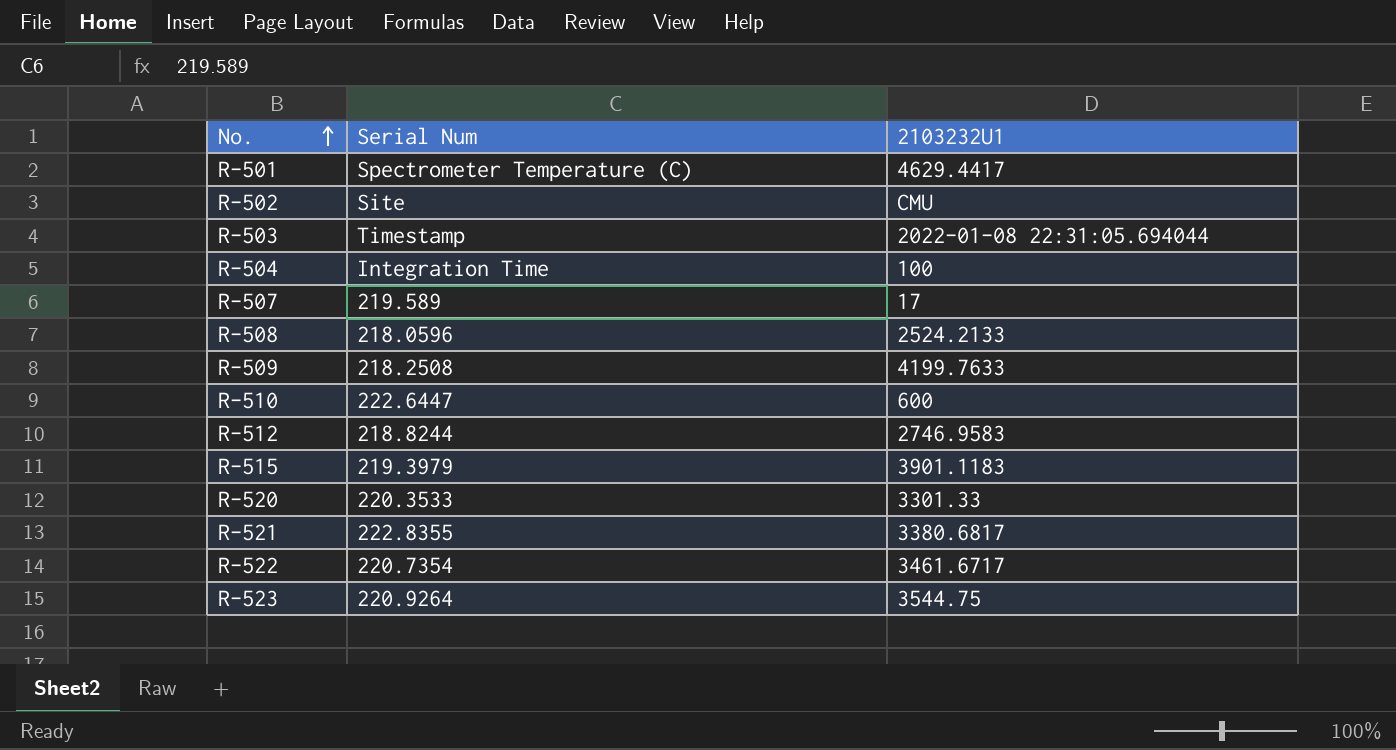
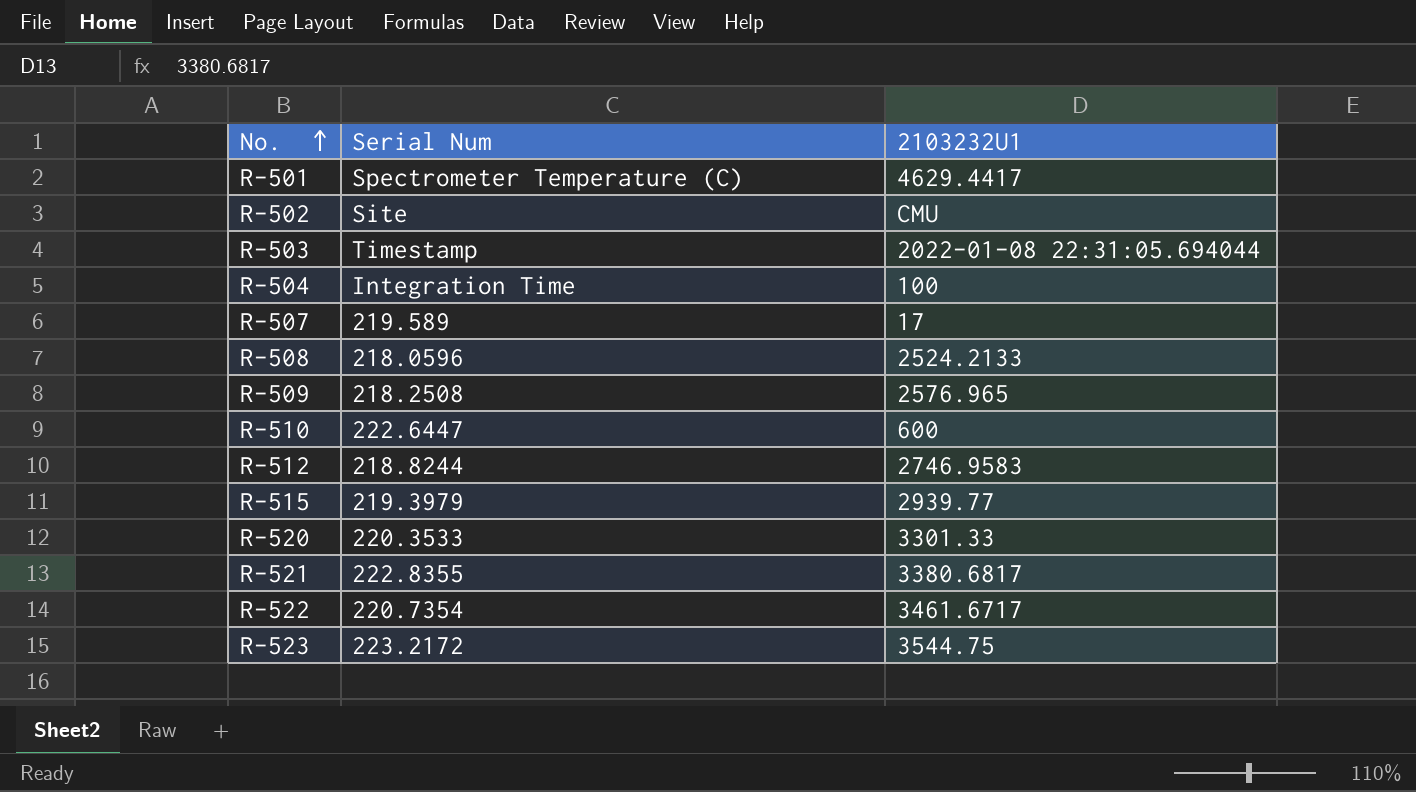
R-509 | 2103232U1: 4199.7633 -> 2576.965
R-515 | 2103232U1: 3901.1183 -> 2939.77
R-523 | Serial Num: 220.9264 -> 223.2172

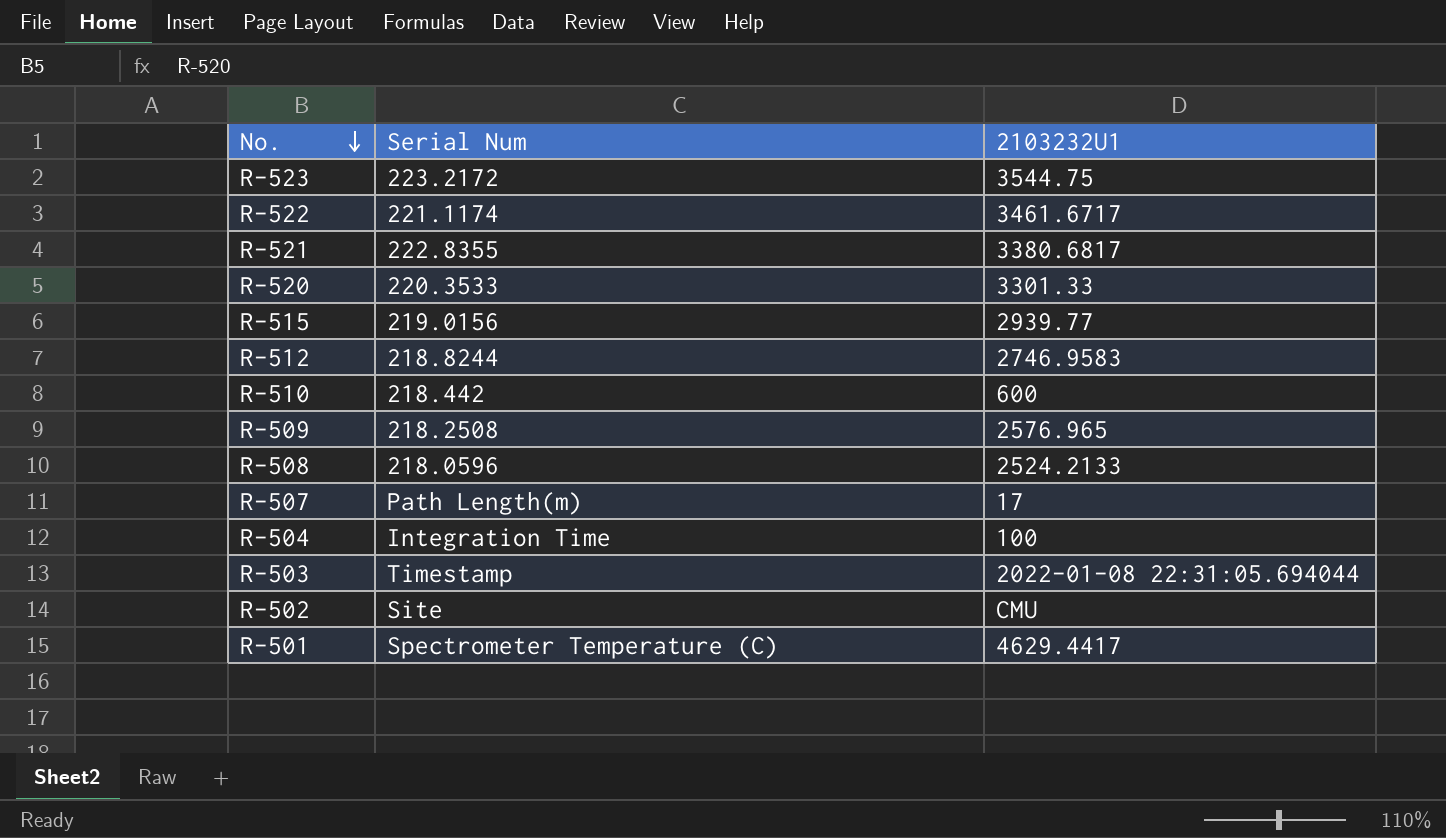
row order: No. ascending -> No. descending
R-522 | Serial Num: 220.7354 -> 221.1174
R-515 | Serial Num: 219.3979 -> 219.0156
R-510 | Serial Num: 222.6447 -> 218.442
R-507 | Serial Num: 219.589 -> Path Length(m)

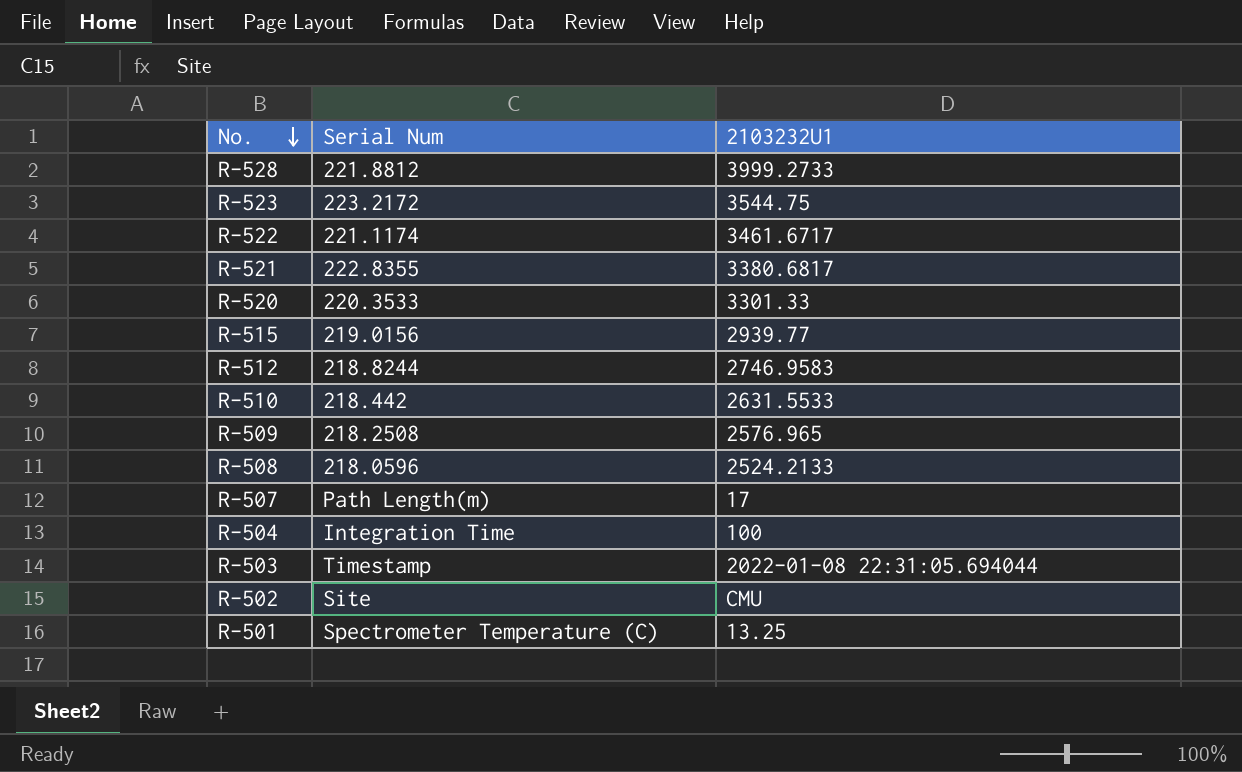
row R-528: none -> 221.8812 | 3999.2733
R-510 | 2103232U1: 600 -> 2631.5533
R-501 | 2103232U1: 4629.4417 -> 13.25

